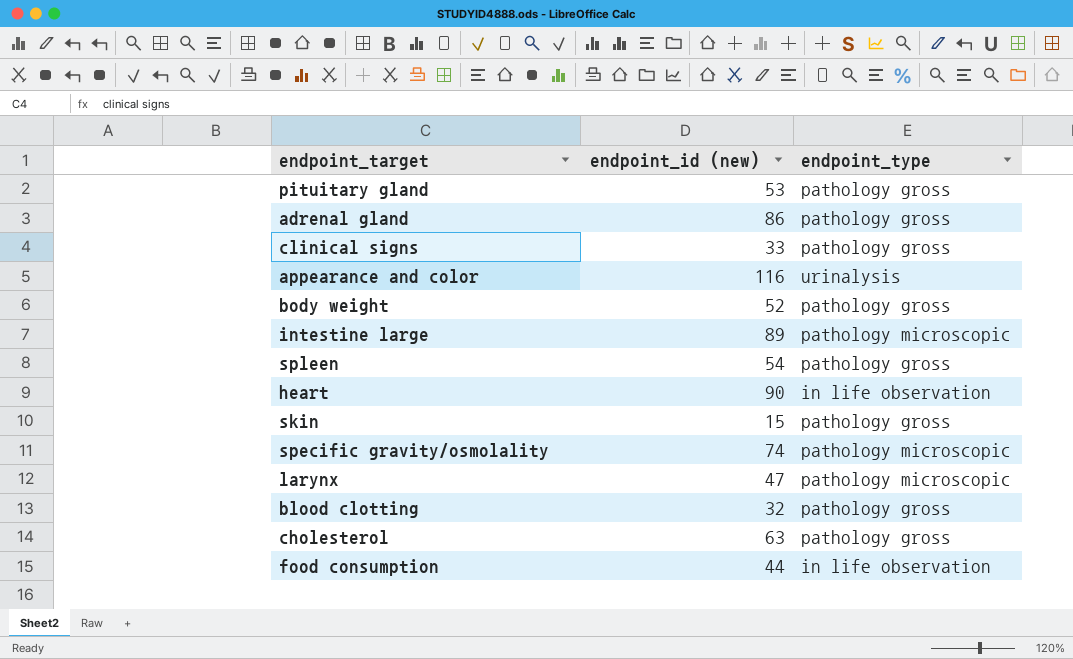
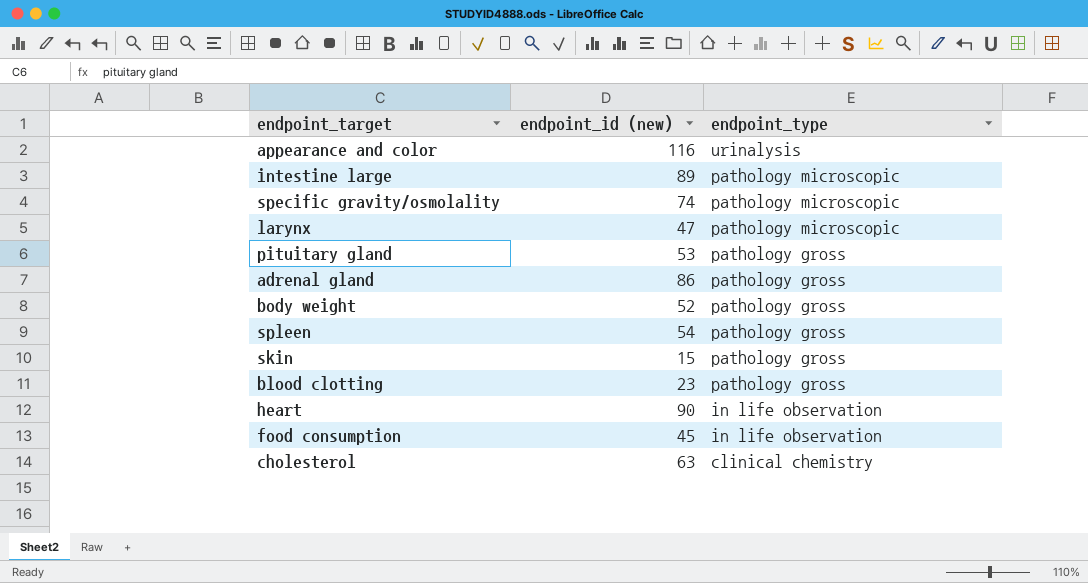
row order: none -> endpoint_type descending
row clinical signs: 33 | pathology gross -> none
blood clotting | endpoint_id (new): 32 -> 23
food consumption | endpoint_id (new): 44 -> 45
cholesterol | endpoint_type: pathology gross -> clinical chemistry

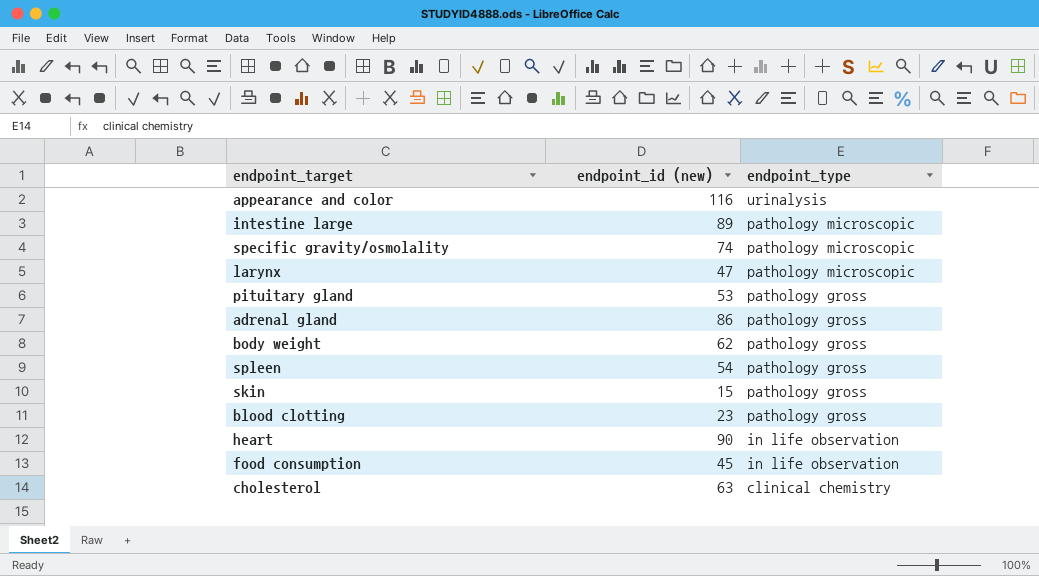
body weight | endpoint_id (new): 52 -> 62

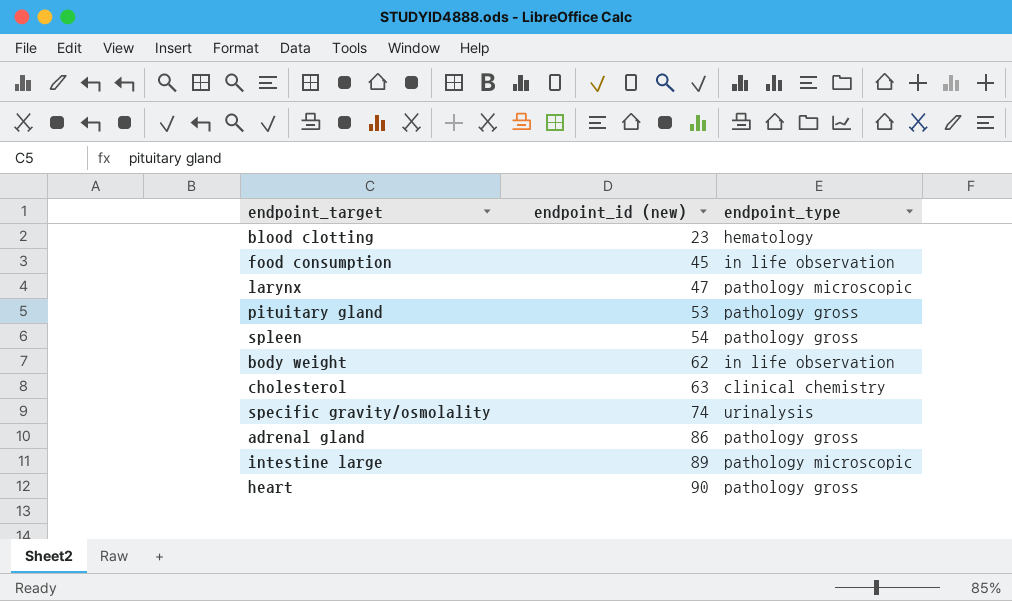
row order: endpoint_type descending -> endpoint_id (new) ascending
row appearance and color: 116 | urinalysis -> none
row skin: 15 | pathology gross -> none
blood clotting | endpoint_type: pathology gross -> hematology
body weight | endpoint_type: pathology gross -> in life observation
specific gravity/osmolality | endpoint_type: pathology microscopic -> urinalysis
heart | endpoint_type: in life observation -> pathology gross

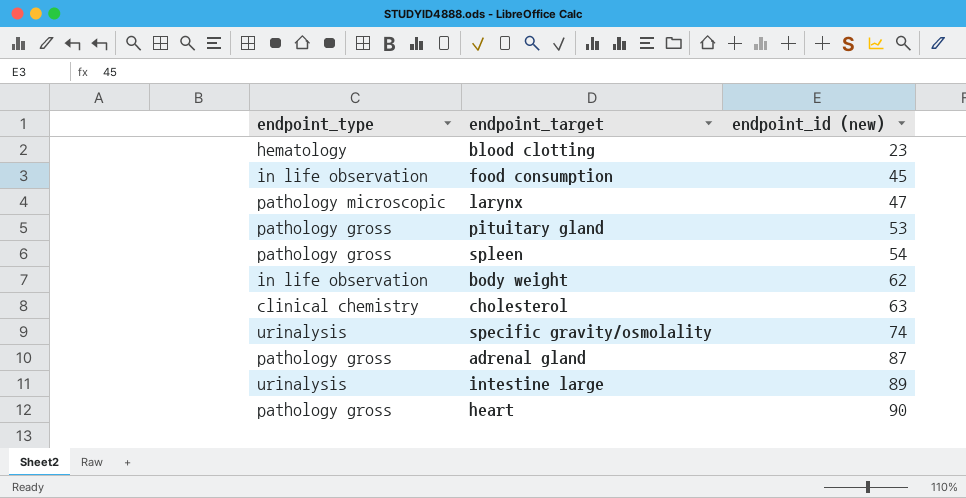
column endpoint_type | position: 3 -> 1
adrenal gland | endpoint_id (new): 86 -> 87
intestine large | endpoint_type: pathology microscopic -> urinalysis

